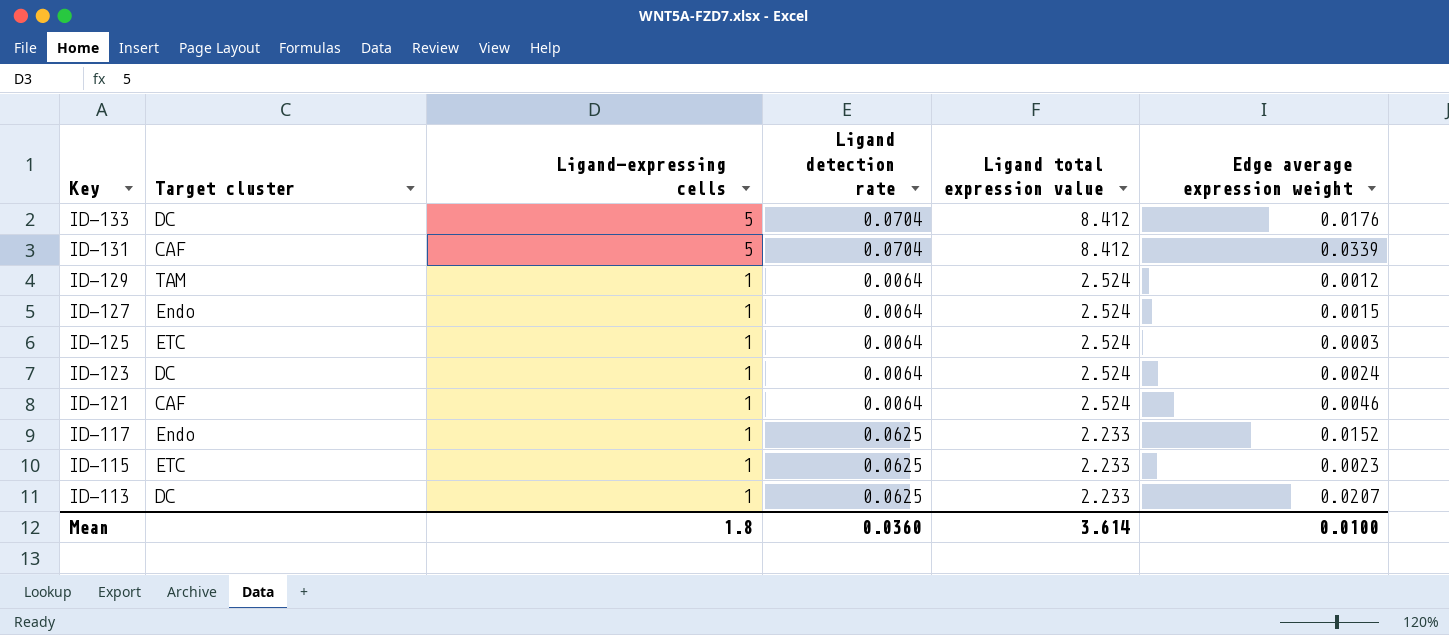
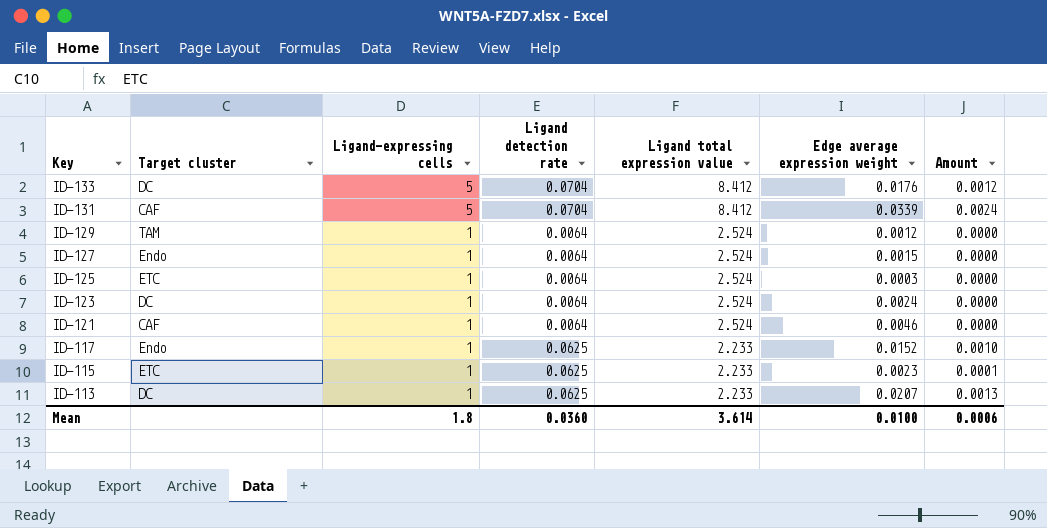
column Amount | formula: none -> [Ligand detection rate] * [Edge average expression weight]

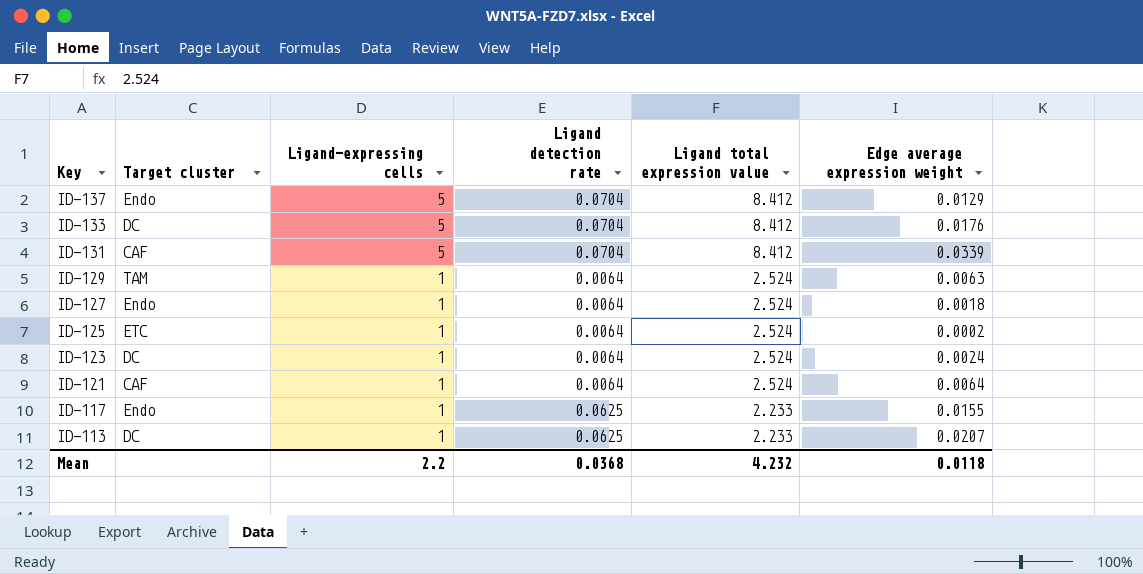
column Amount | formula: [Ligand detection rate] * [Edge average expression weight] -> none
row ID-115: ETC | 1 | 0.0625 | 2.233 | 0.0023 | 0.0001 -> none
row ID-137: none -> Endo | 5 | 0.0704 | 8.412 | 0.0129
ID-129 | Edge average expression weight: 0.0012 -> 0.0063
ID-127 | Edge average expression weight: 0.0015 -> 0.0018
ID-125 | Edge average expression weight: 0.0003 -> 0.0002
ID-121 | Edge average expression weight: 0.0046 -> 0.0064
ID-117 | Edge average expression weight: 0.0152 -> 0.0155
Mean | Ligand-expressing cells: 1.8 -> 2.2
Mean | Ligand detection rate: 0.0360 -> 0.0368
Mean | Ligand total expression value: 3.614 -> 4.232
Mean | Edge average expression weight: 0.0100 -> 0.0118

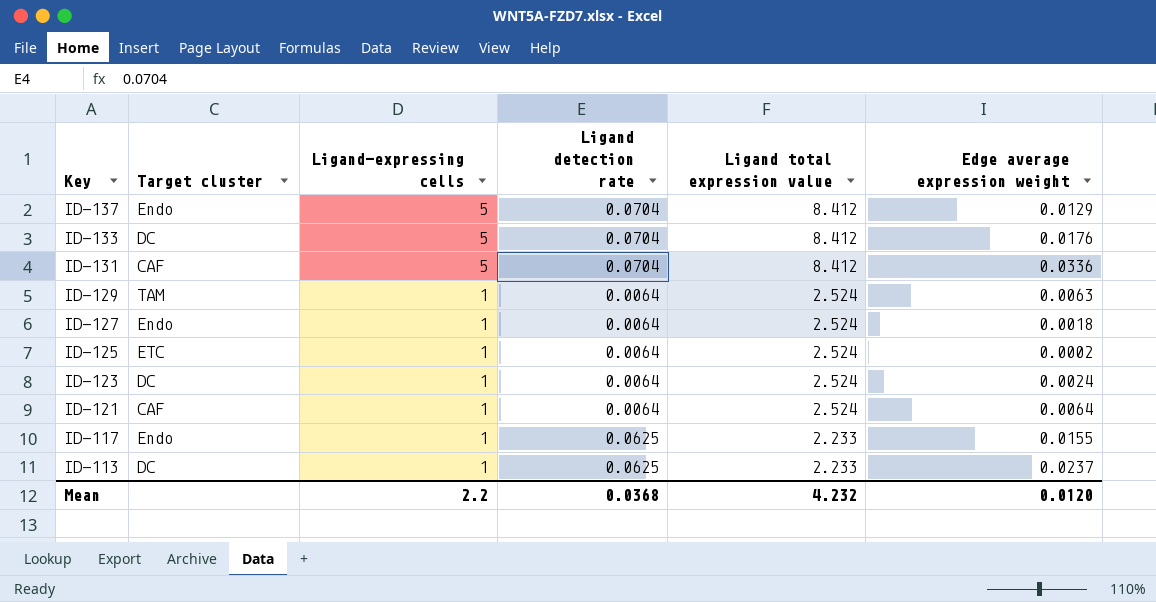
ID-131 | Edge average expression weight: 0.0339 -> 0.0336
ID-113 | Edge average expression weight: 0.0207 -> 0.0237
Mean | Edge average expression weight: 0.0118 -> 0.0120

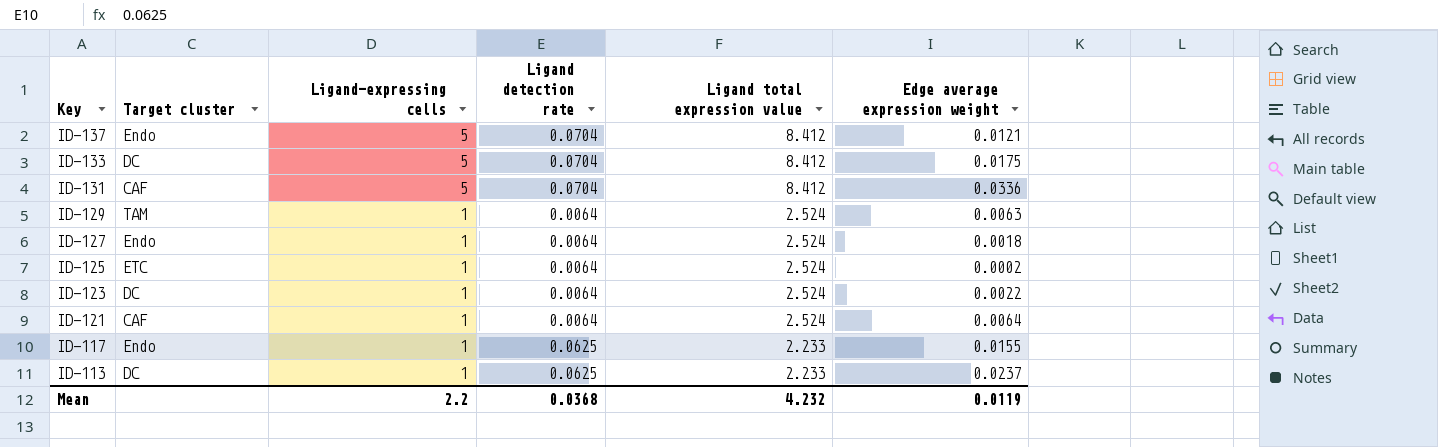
ID-137 | Edge average expression weight: 0.0129 -> 0.0121
ID-133 | Edge average expression weight: 0.0176 -> 0.0175
ID-123 | Edge average expression weight: 0.0024 -> 0.0022
Mean | Edge average expression weight: 0.0120 -> 0.0119

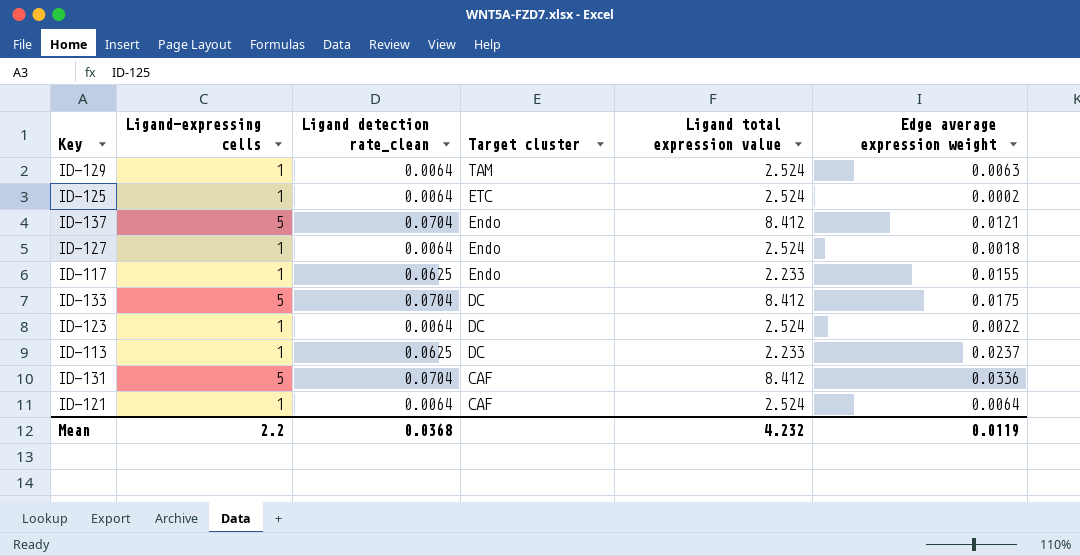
row order: Key descending -> Target cluster descending
column name: Ligand detection rate -> Ligand detection rate_clean
column Target cluster | position: 2 -> 4

